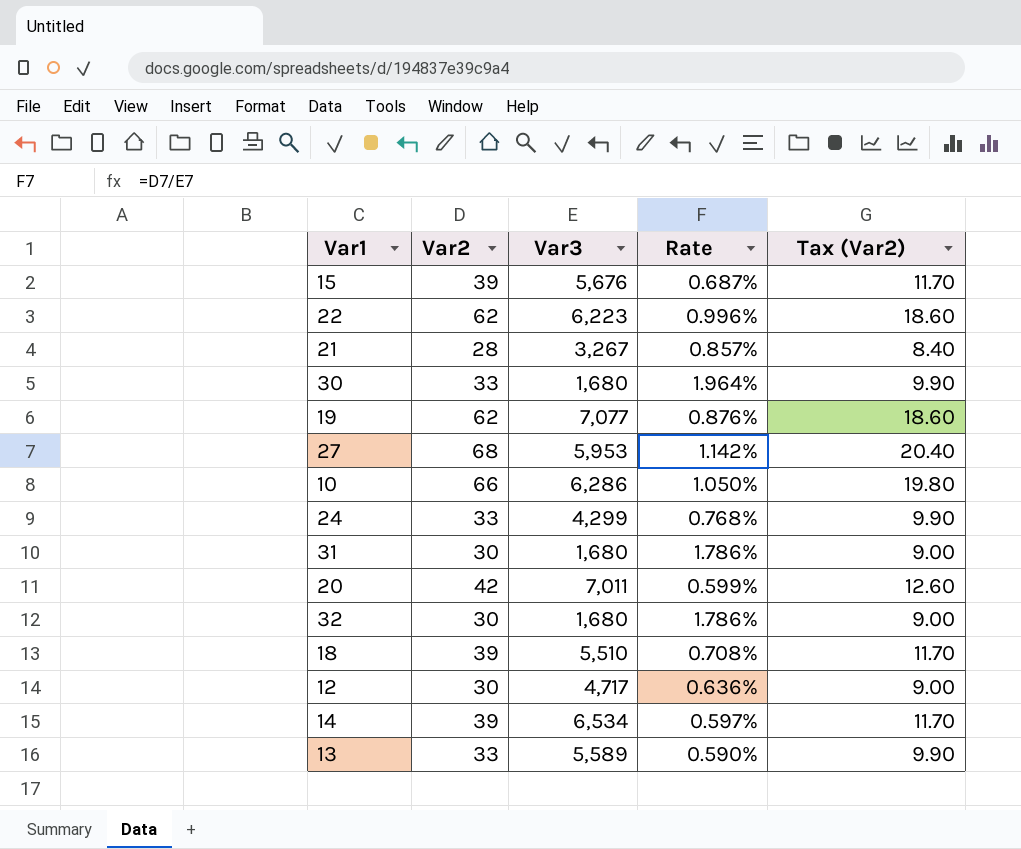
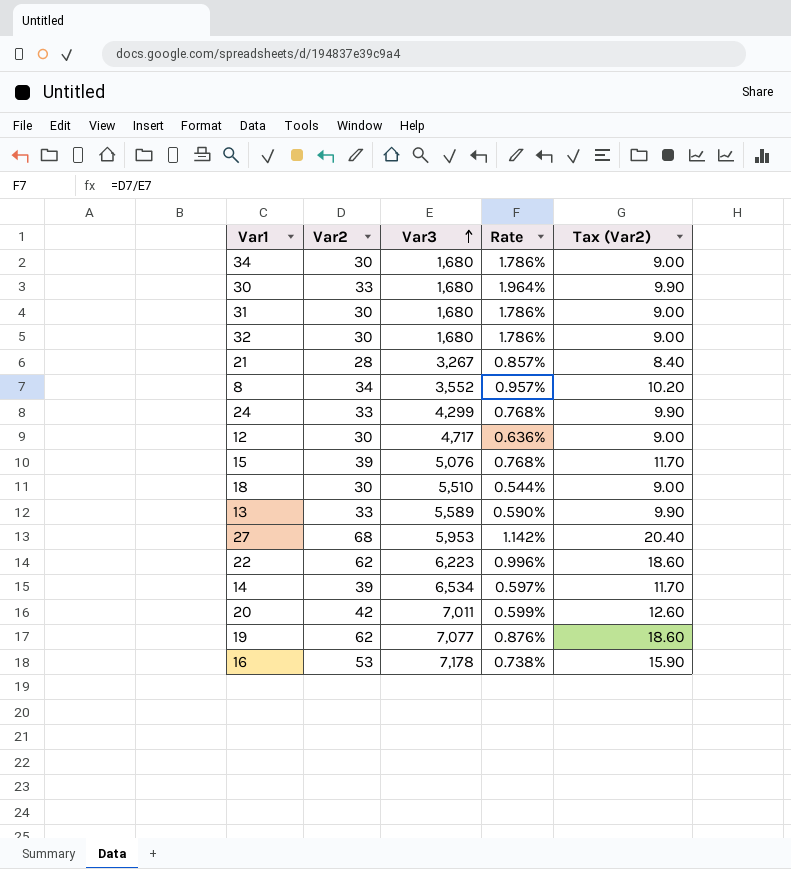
row order: none -> Var3 ascending
row 10: 66 | 6,286 | 1.050% | 19.80 -> none
row 34: none -> 30 | 1,680 | 1.786% | 9.00
row 8: none -> 34 | 3,552 | 0.957% | 10.20
15 | Var3: 5,676 -> 5,076
15 | Rate: 0.687% -> 0.768%
18 | Var2: 39 -> 30
18 | Rate: 0.708% -> 0.544%
18 | Tax (Var2): 11.70 -> 9.00
row 16: none -> 53 | 7,178 | 0.738% | 15.90

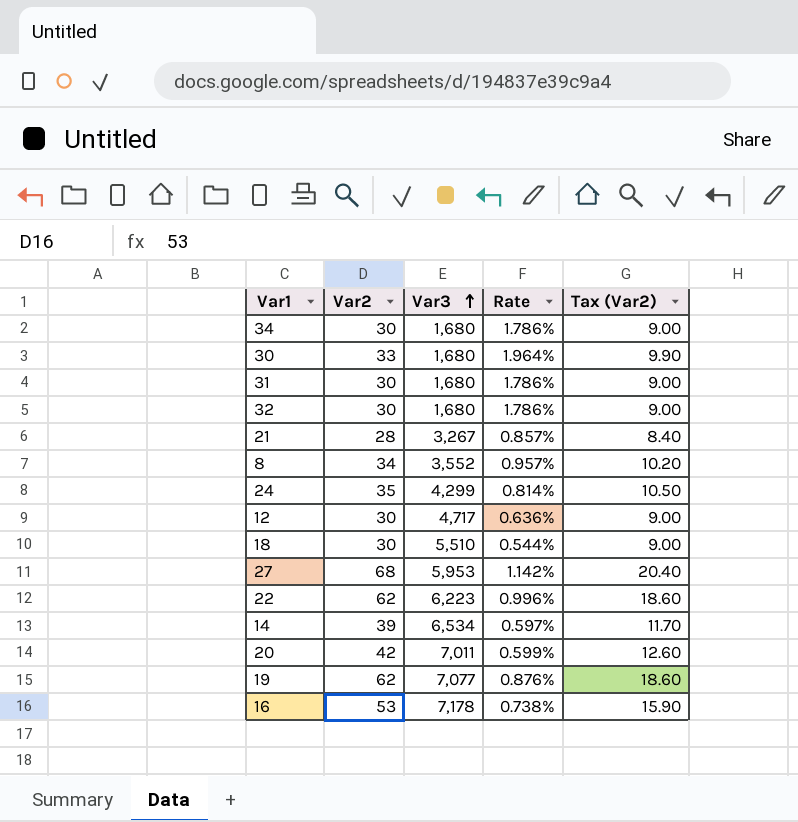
row 15: 39 | 5,076 | 0.768% | 11.70 -> none
row 13: 33 | 5,589 | 0.590% | 9.90 -> none
24 | Var2: 33 -> 35
24 | Rate: 0.768% -> 0.814%
24 | Tax (Var2): 9.90 -> 10.50

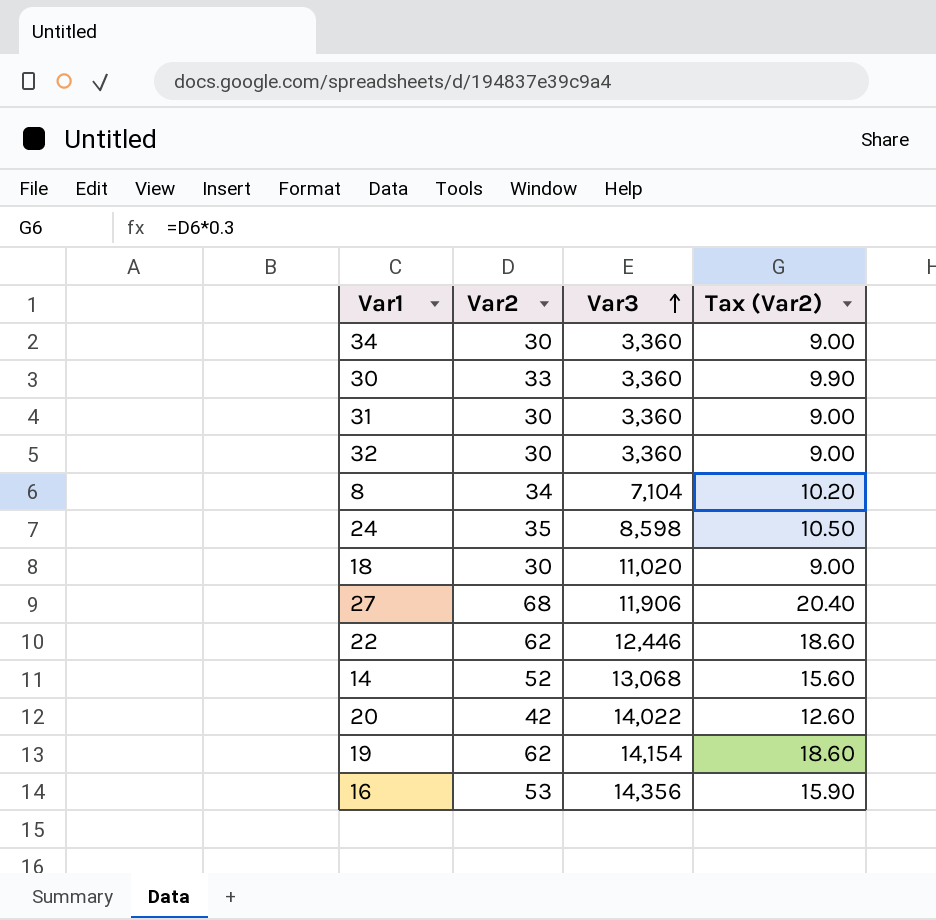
column Rate | formula: [Var2] / [Var3] -> none
row 21: 28 | 3,267 | 0.857% | 8.40 -> none
row 12: 30 | 4,717 | 0.636% | 9.00 -> none
34 | Var3: 1,680 -> 3,360
30 | Var3: 1,680 -> 3,360
31 | Var3: 1,680 -> 3,360
32 | Var3: 1,680 -> 3,360
8 | Var3: 3,552 -> 7,104
24 | Var3: 4,299 -> 8,598
18 | Var3: 5,510 -> 11,020
27 | Var3: 5,953 -> 11,906
22 | Var3: 6,223 -> 12,446
14 | Var2: 39 -> 52
14 | Var3: 6,534 -> 13,068
14 | Tax (Var2): 11.70 -> 15.60
20 | Var3: 7,011 -> 14,022
19 | Var3: 7,077 -> 14,154
16 | Var3: 7,178 -> 14,356

